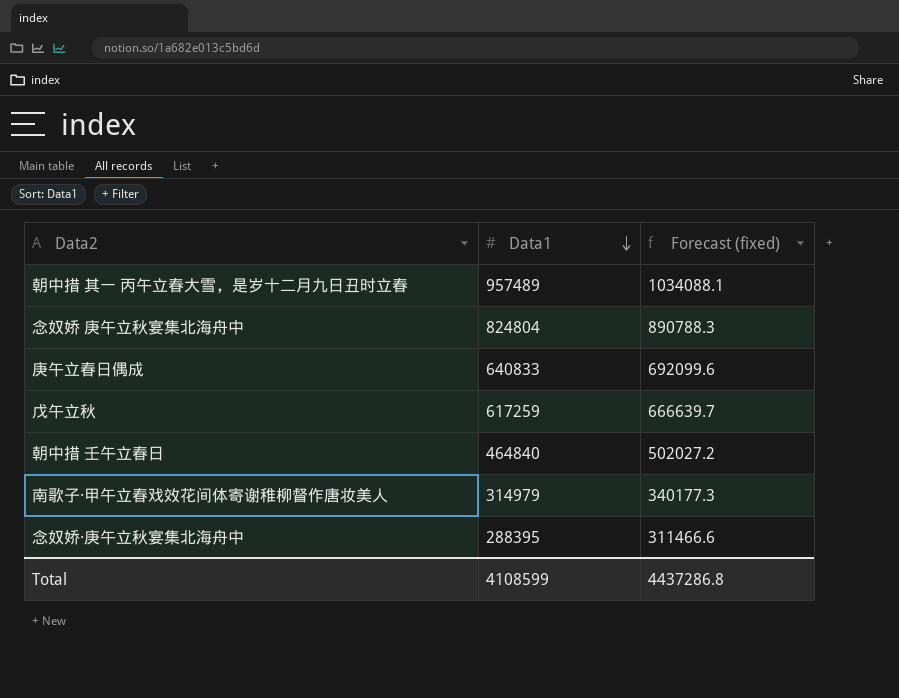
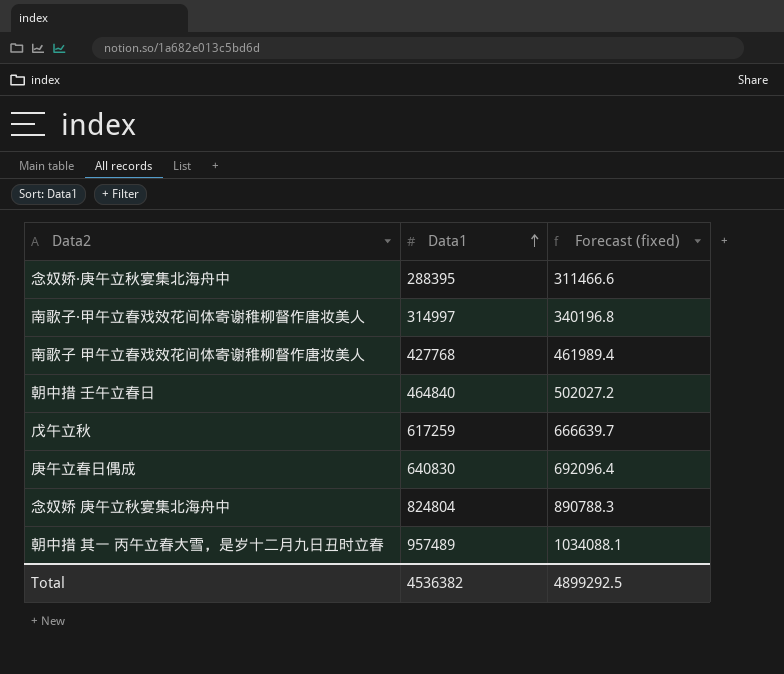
row order: Data1 descending -> Data1 ascending
南歌子·甲午立春戏效花间体寄谢稚柳督作唐妆美人 | Data1: 314979 -> 314997
南歌子·甲午立春戏效花间体寄谢稚柳督作唐妆美人 | Forecast (fixed): 340177.3 -> 340196.8
row 南歌子 甲午立春戏效花间体寄谢稚柳督作唐妆美人: none -> 427768 | 461989.4
庚午立春日偶成 | Data1: 640833 -> 640830
庚午立春日偶成 | Forecast (fixed): 692099.6 -> 692096.4
Total | Data1: 4108599 -> 4536382
Total | Forecast (fixed): 4437286.8 -> 4899292.5

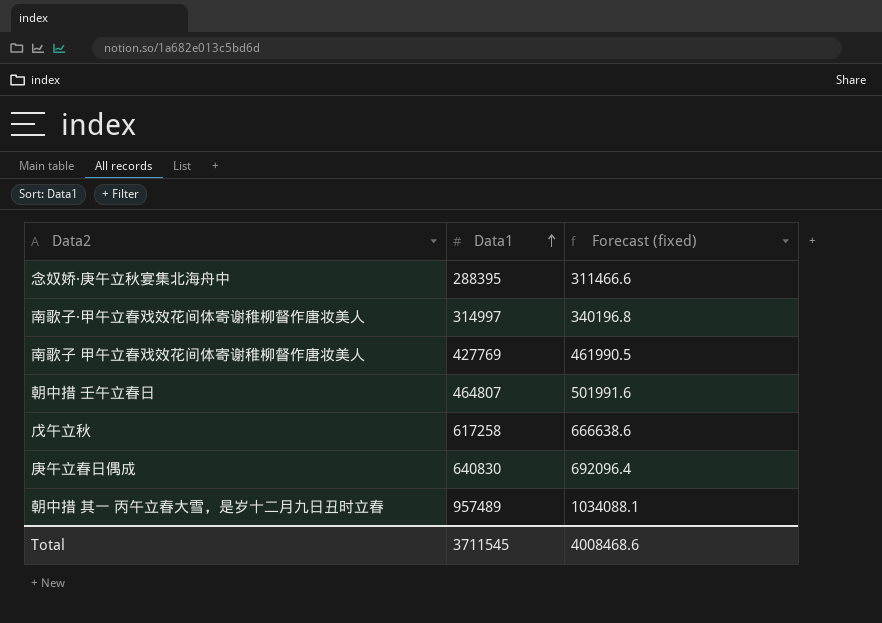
row 念奴娇 庚午立秋宴集北海舟中: 824804 | 890788.3 -> none
南歌子 甲午立春戏效花间体寄谢稚柳督作唐妆美人 | Data1: 427768 -> 427769
南歌子 甲午立春戏效花间体寄谢稚柳督作唐妆美人 | Forecast (fixed): 461989.4 -> 461990.5
朝中措 壬午立春日 | Data1: 464840 -> 464807
朝中措 壬午立春日 | Forecast (fixed): 502027.2 -> 501991.6
戊午立秋 | Data1: 617259 -> 617258
戊午立秋 | Forecast (fixed): 666639.7 -> 666638.6
Total | Data1: 4536382 -> 3711545
Total | Forecast (fixed): 4899292.5 -> 4008468.6

